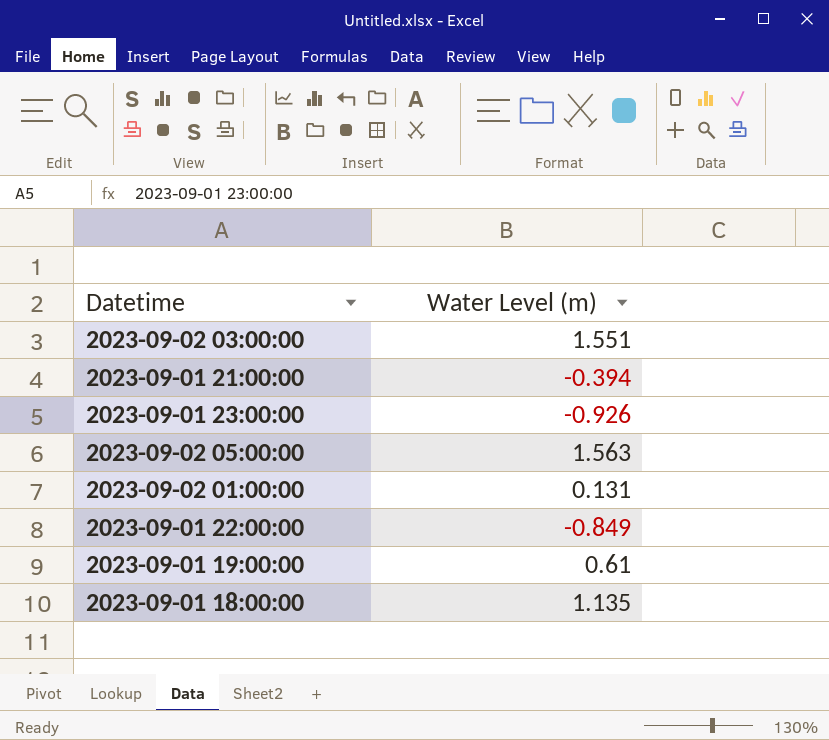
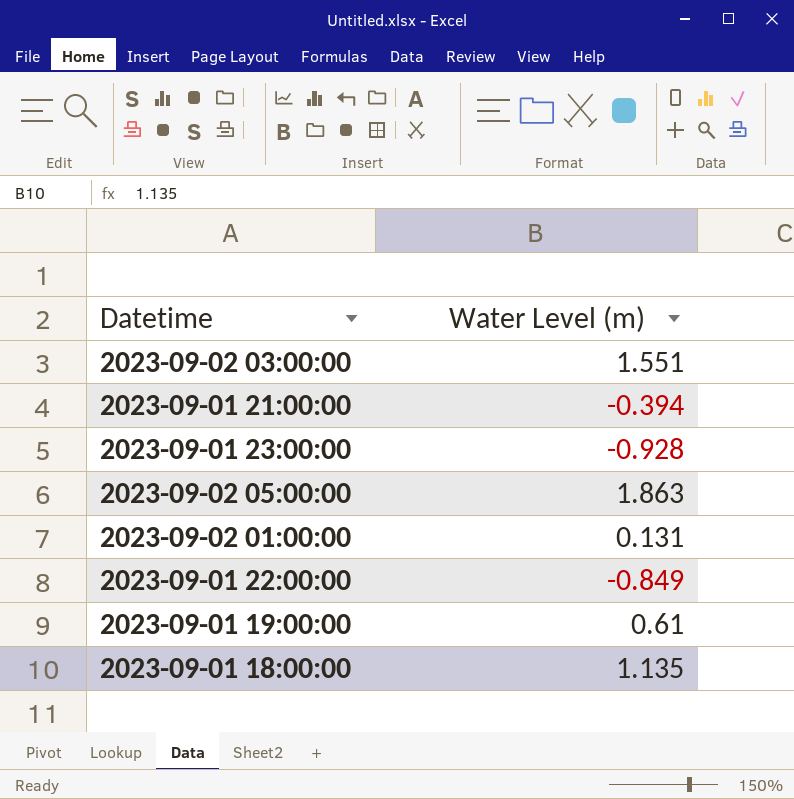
2023-09-01 23:00:00 | Water Level (m): -0.926 -> -0.928
2023-09-02 05:00:00 | Water Level (m): 1.563 -> 1.863

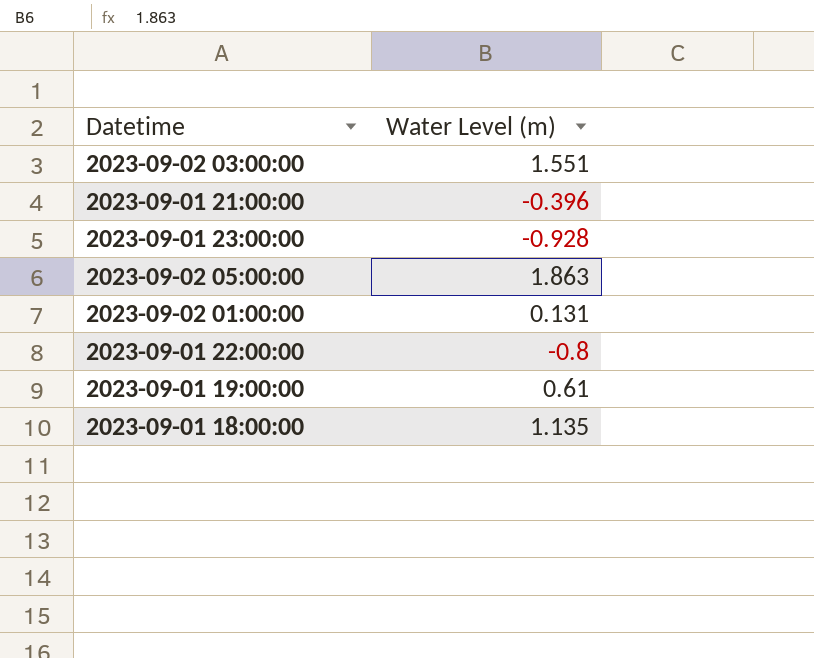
2023-09-01 21:00:00 | Water Level (m): -0.394 -> -0.396
2023-09-01 22:00:00 | Water Level (m): -0.849 -> -0.8

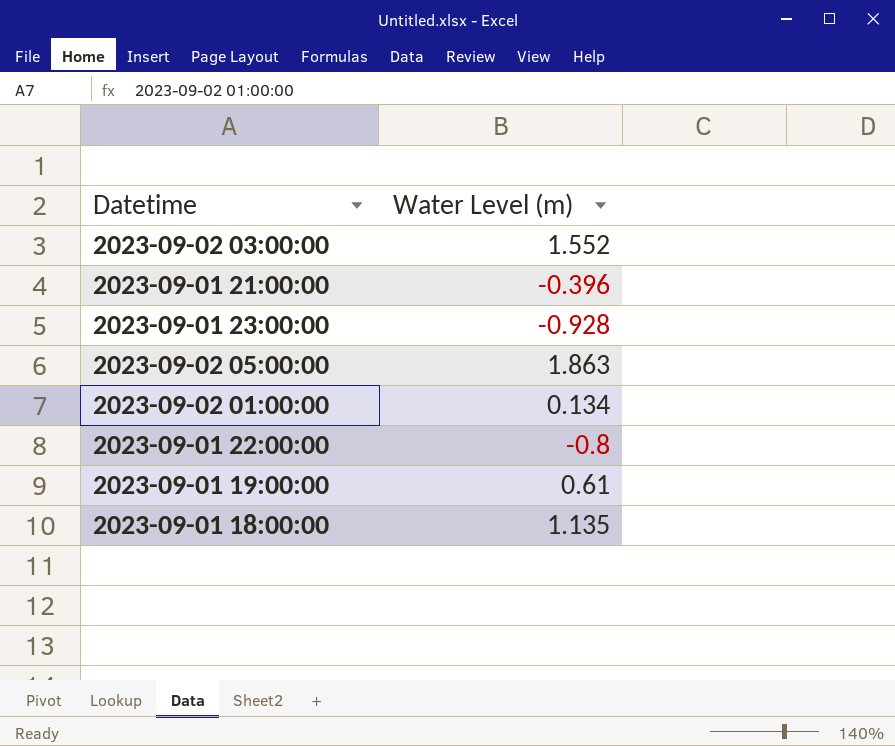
2023-09-02 03:00:00 | Water Level (m): 1.551 -> 1.552
2023-09-02 01:00:00 | Water Level (m): 0.131 -> 0.134

